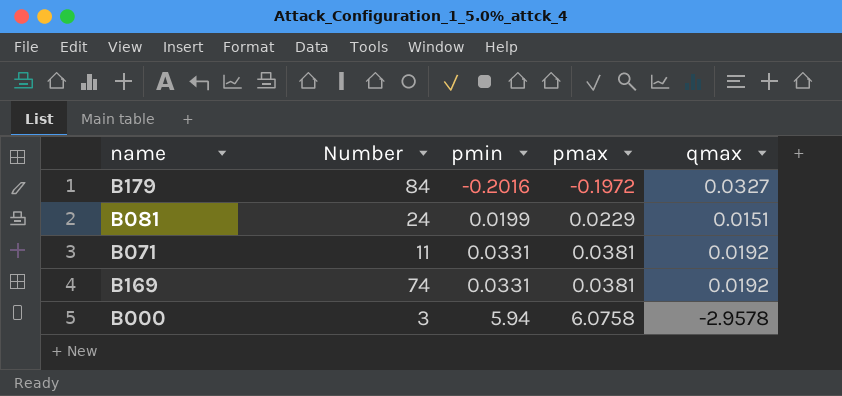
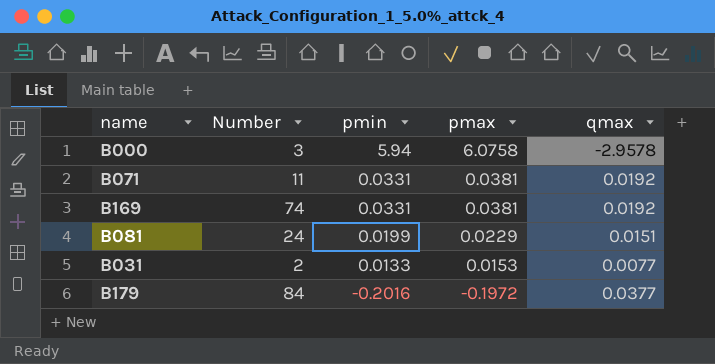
row order: pmin ascending -> pmin descending
row B031: none -> 2 | 0.0133 | 0.0153 | 0.0077
B179 | qmax: 0.0327 -> 0.0377

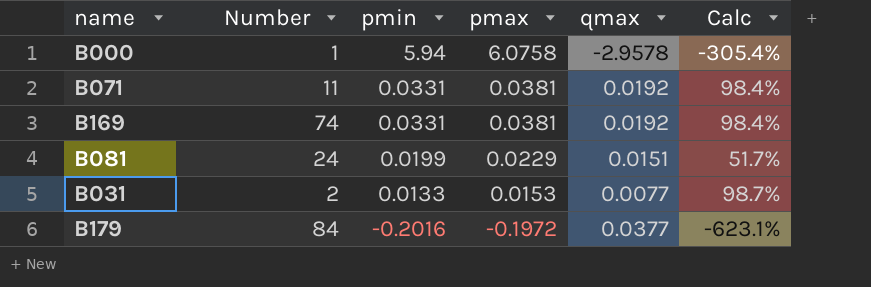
column Calc | formula: none -> ([pmax] - [qmax]) / [qmax]
B000 | Number: 3 -> 1

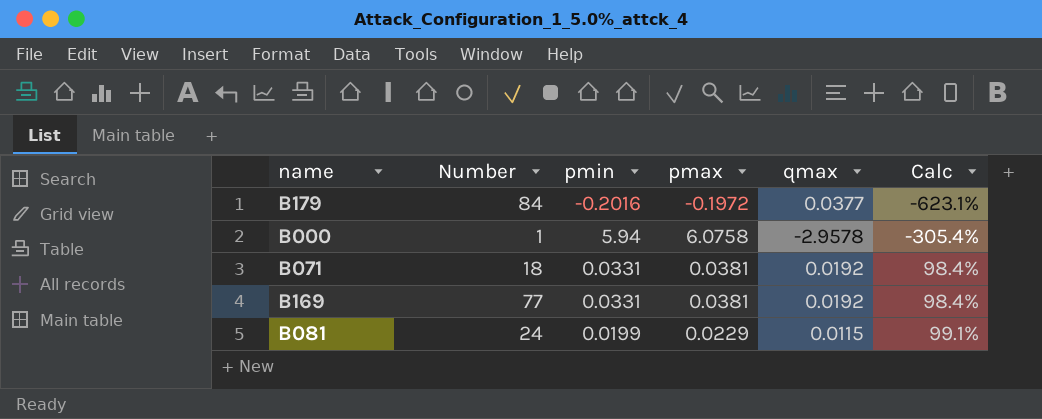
row order: pmin descending -> Calc ascending
row B031: 2 | 0.0133 | 0.0153 | 0.0077 | 98.7% -> none
B071 | Number: 11 -> 18
B169 | Number: 74 -> 77
B081 | qmax: 0.0151 -> 0.0115
B081 | Calc: 51.7% -> 99.1%

